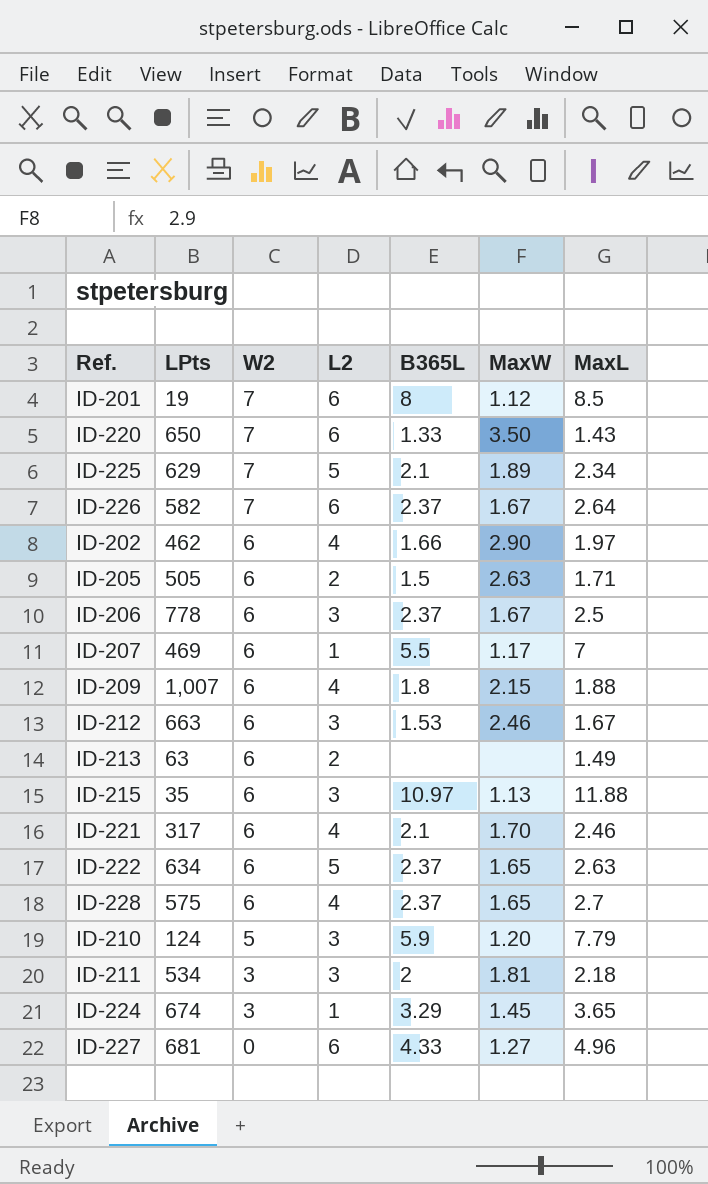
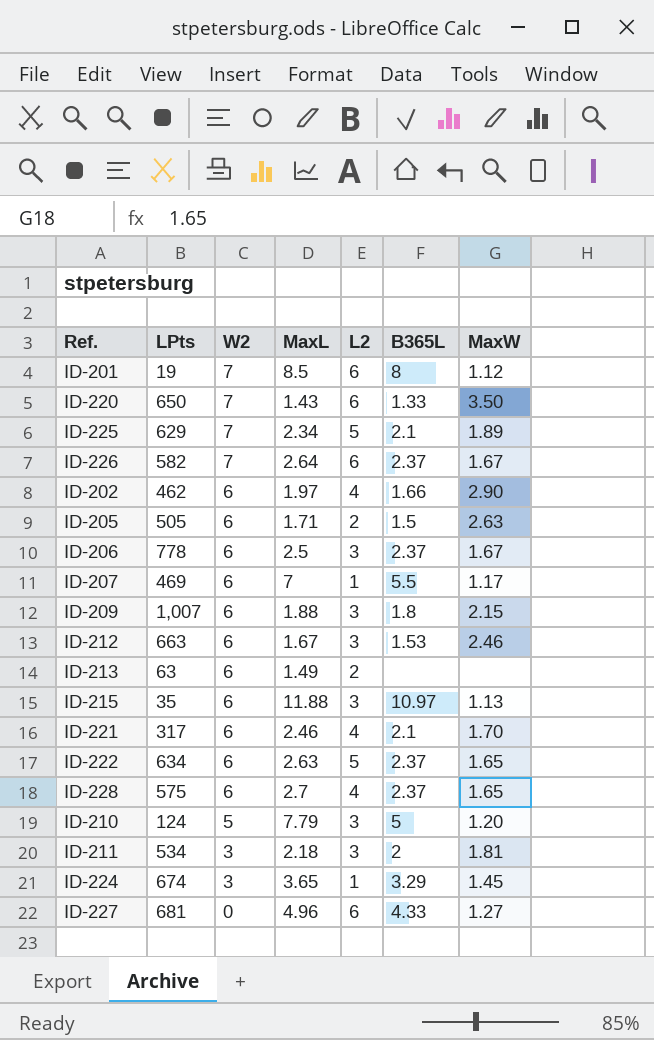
column MaxL | position: 7 -> 4
ID-209 | L2: 4 -> 3
ID-210 | B365L: 5.9 -> 5

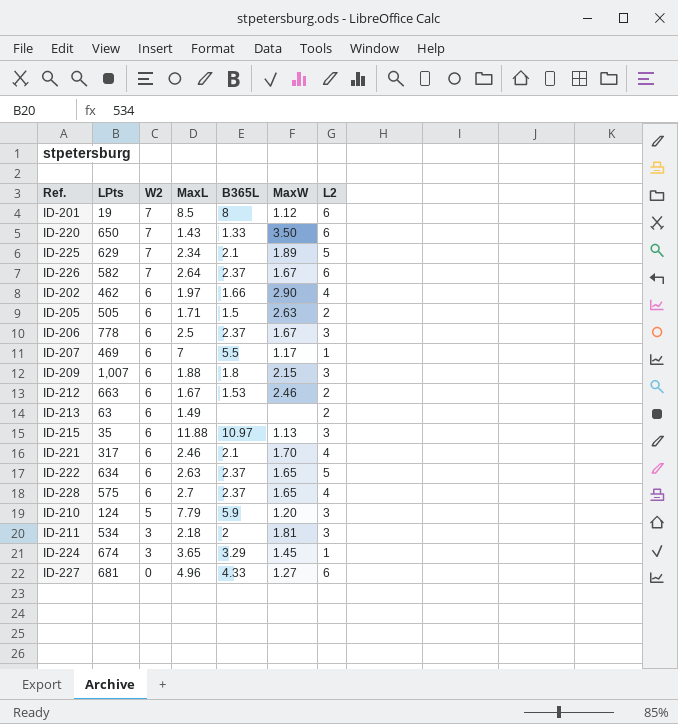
column L2 | position: 5 -> 7
ID-212 | L2: 3 -> 2
ID-210 | B365L: 5 -> 5.9

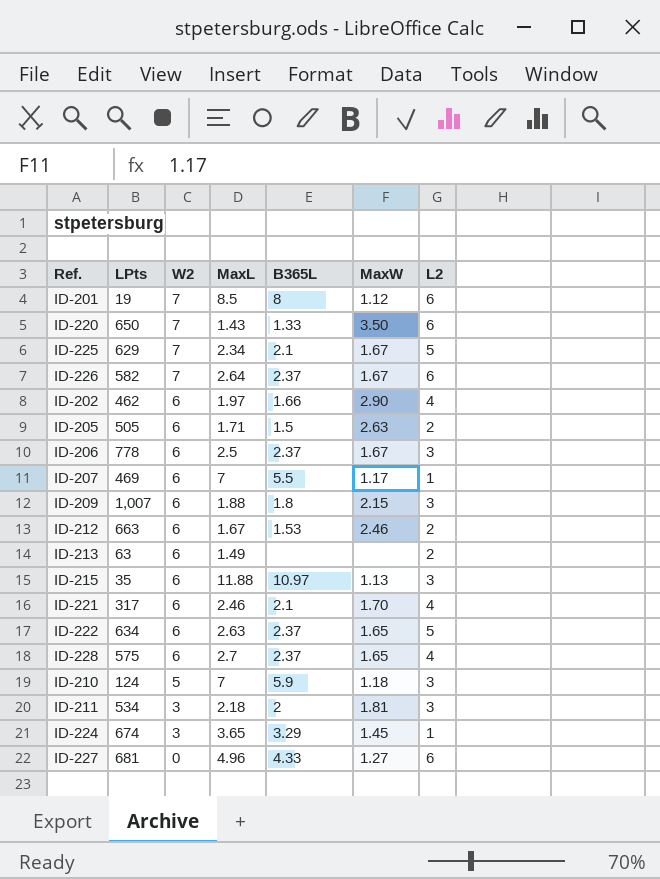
ID-225 | MaxW: 1.89 -> 1.67
ID-210 | MaxL: 7.79 -> 7
ID-210 | MaxW: 1.20 -> 1.18

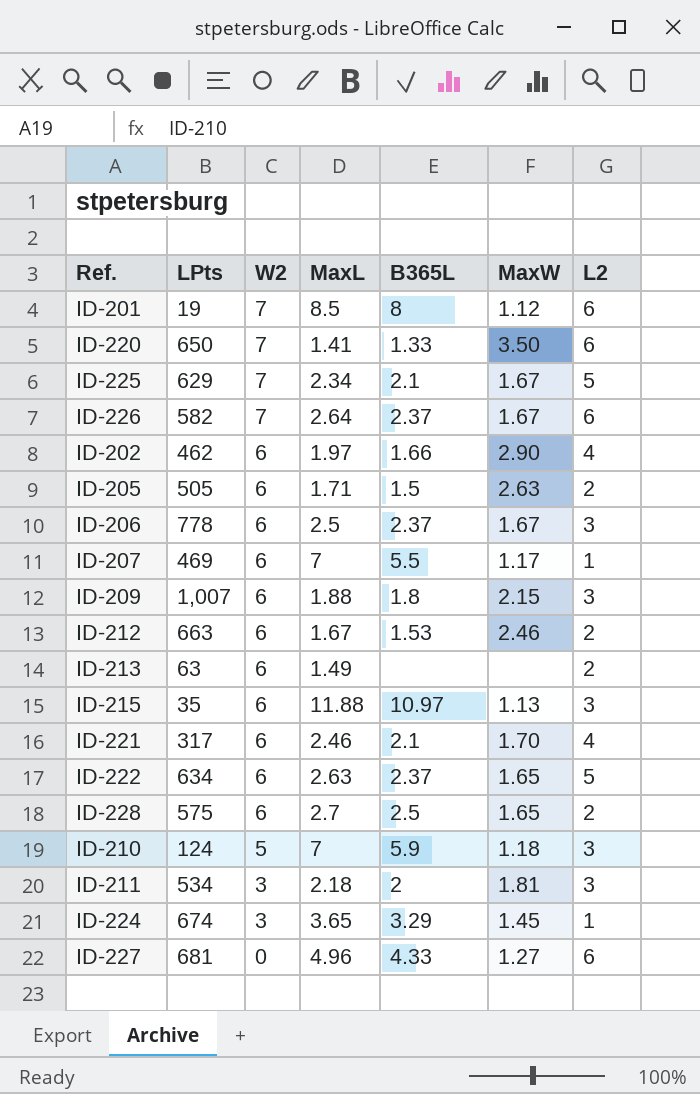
ID-220 | MaxL: 1.43 -> 1.41
ID-228 | B365L: 2.37 -> 2.5
ID-228 | L2: 4 -> 2

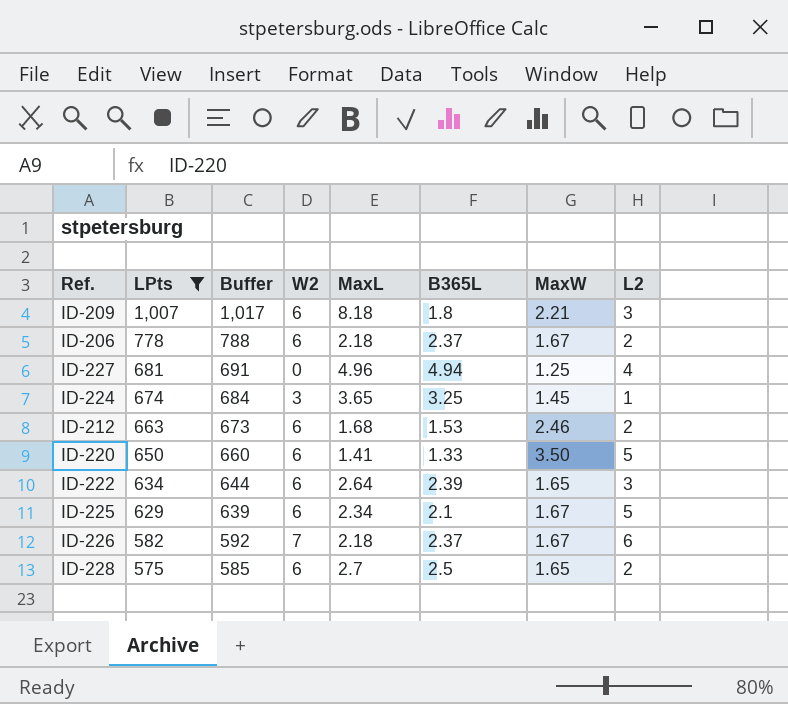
filter: none -> LPts >= 575
row order: W2 descending -> LPts descending
column Buffer | formula: none -> [LPts] + 10
ID-209 | MaxL: 1.88 -> 8.18
ID-209 | MaxW: 2.15 -> 2.21
ID-206 | MaxL: 2.5 -> 2.18
ID-206 | L2: 3 -> 2
ID-227 | B365L: 4.33 -> 4.94
ID-227 | MaxW: 1.27 -> 1.25
ID-227 | L2: 6 -> 4
ID-224 | B365L: 3.29 -> 3.25
ID-212 | MaxL: 1.67 -> 1.68
ID-220 | W2: 7 -> 6
ID-220 | L2: 6 -> 5
ID-222 | MaxL: 2.63 -> 2.64
ID-222 | B365L: 2.37 -> 2.39
ID-222 | L2: 5 -> 3
ID-225 | W2: 7 -> 6
ID-226 | MaxL: 2.64 -> 2.18

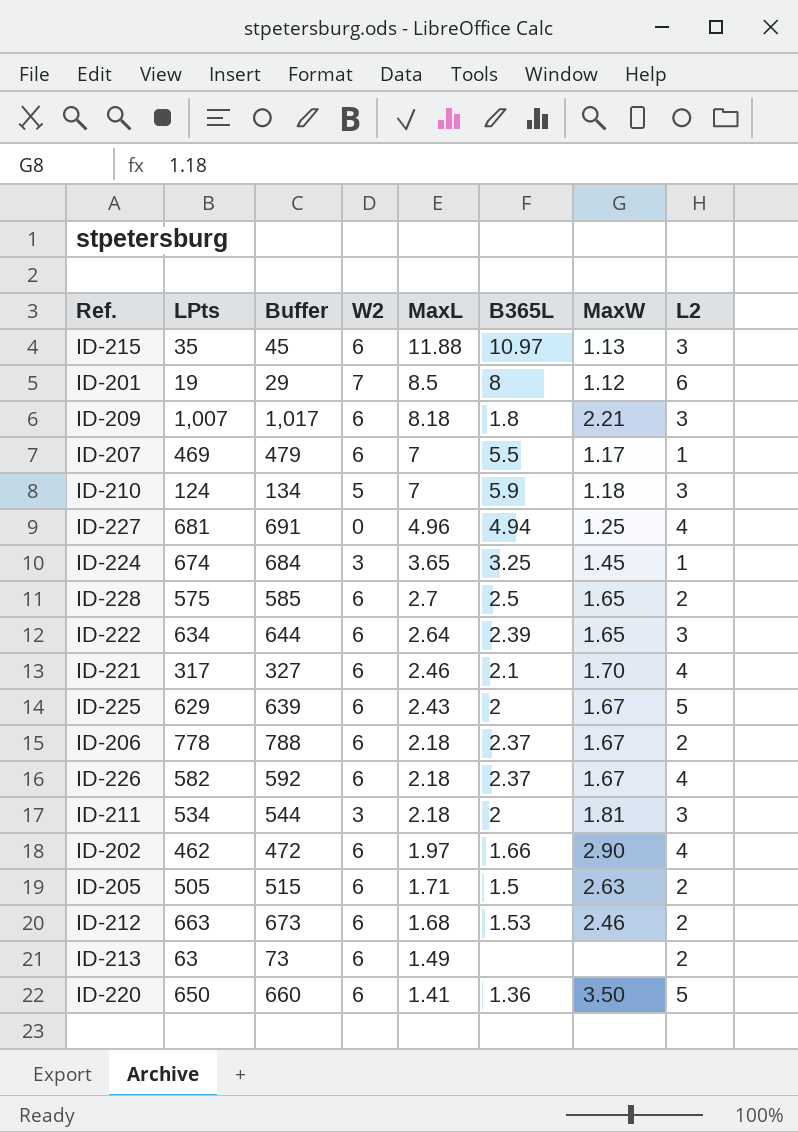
filter: LPts >= 575 -> none
row order: LPts descending -> MaxL descending
ID-225 | MaxL: 2.34 -> 2.43
ID-225 | B365L: 2.1 -> 2
ID-226 | W2: 7 -> 6
ID-226 | L2: 6 -> 4
ID-220 | B365L: 1.33 -> 1.36

